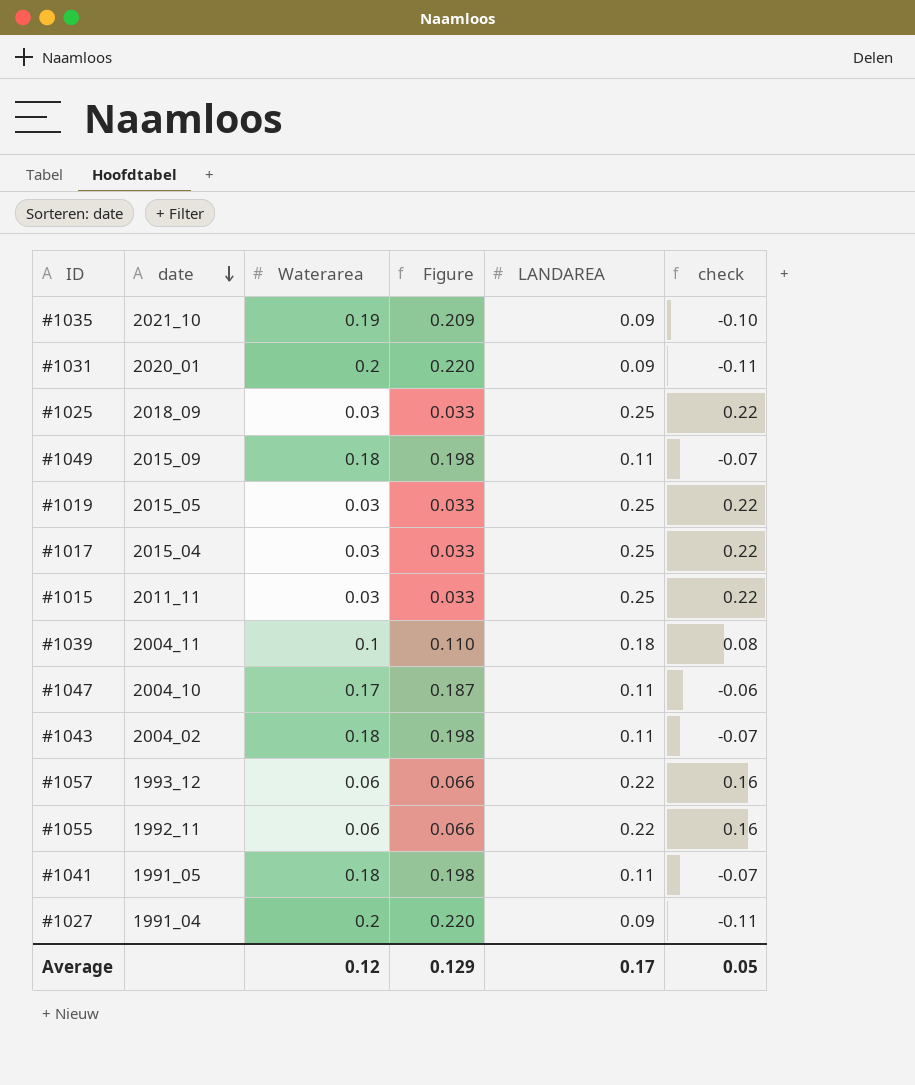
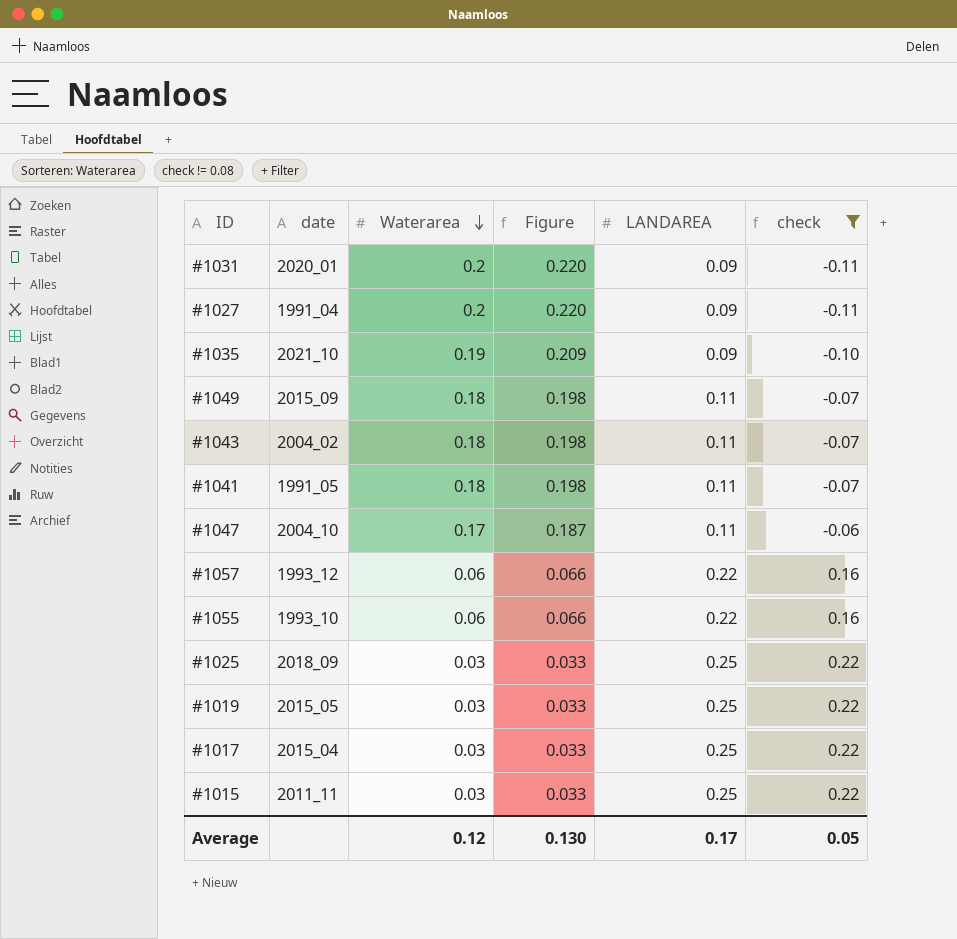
filter: none -> check != 0.08
row order: date descending -> Waterarea descending
#1055 | date: 1992_11 -> 1993_10
Average | Figure: 0.129 -> 0.130

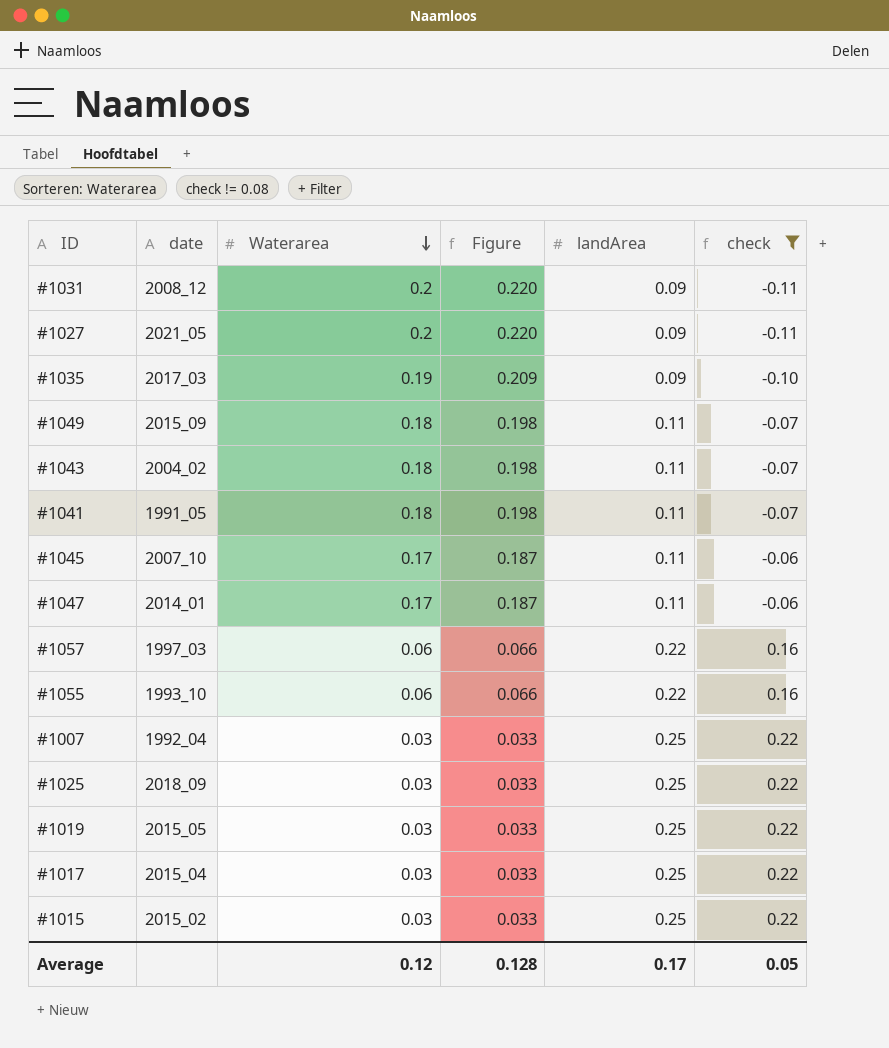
column name: LANDAREA -> landArea
#1031 | date: 2020_01 -> 2008_12
#1027 | date: 1991_04 -> 2021_05
#1035 | date: 2021_10 -> 2017_03
row #1045: none -> 2007_10 | 0.17 | 0.187 | 0.11 | -0.06
#1047 | date: 2004_10 -> 2014_01
#1057 | date: 1993_12 -> 1997_03
row #1007: none -> 1992_04 | 0.03 | 0.033 | 0.25 | 0.22
#1015 | date: 2011_11 -> 2015_02
Average | Figure: 0.130 -> 0.128

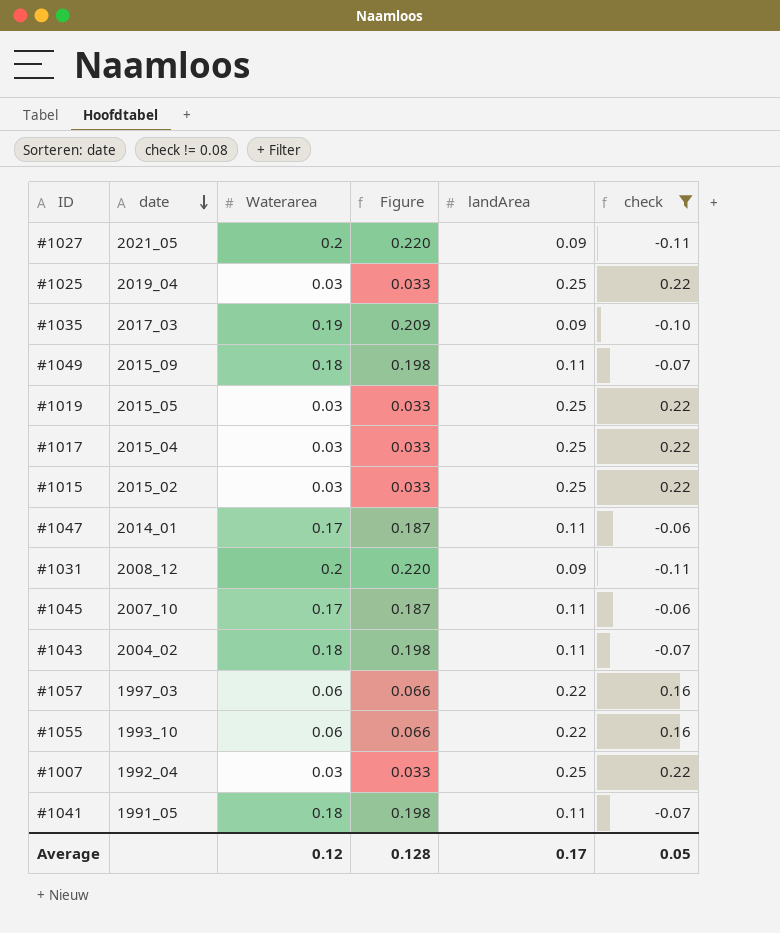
row order: Waterarea descending -> date descending
#1025 | date: 2018_09 -> 2019_04

